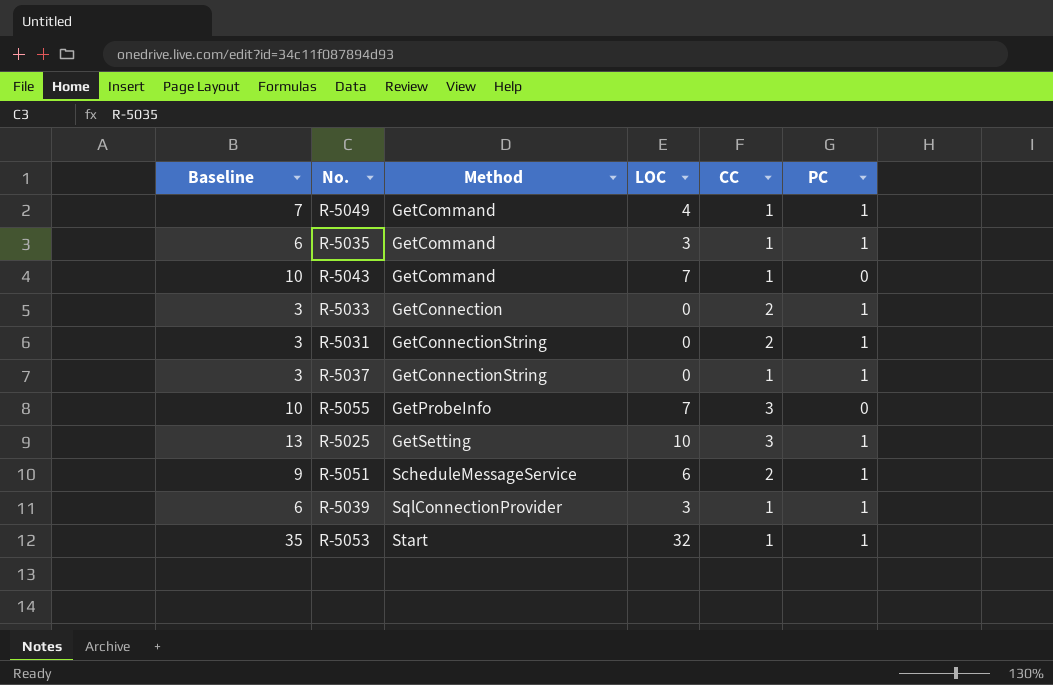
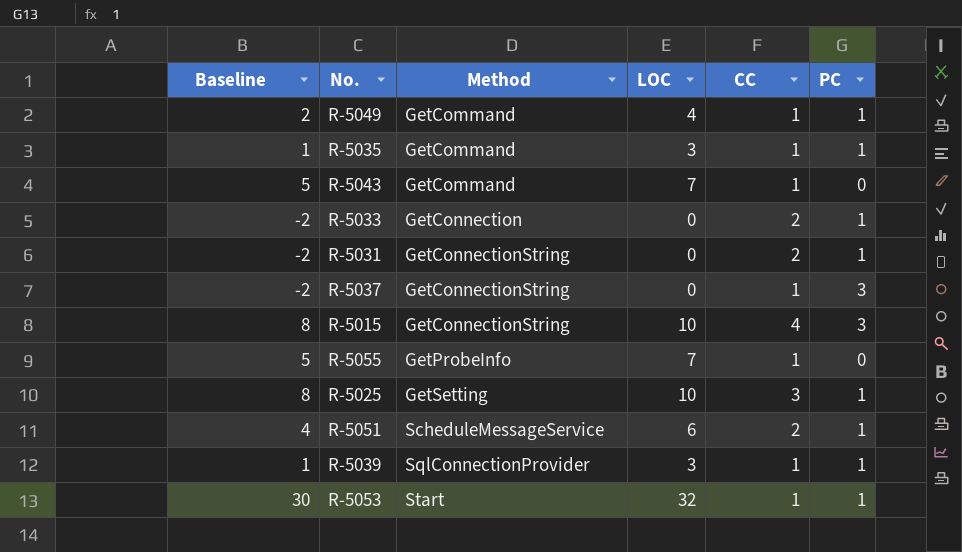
column Baseline | formula: [LOC] + 3 -> [LOC] - 2
R-5037 | PC: 1 -> 3
row R-5015: none -> 8 | GetConnectionString | 10 | 4 | 3
R-5055 | CC: 3 -> 1

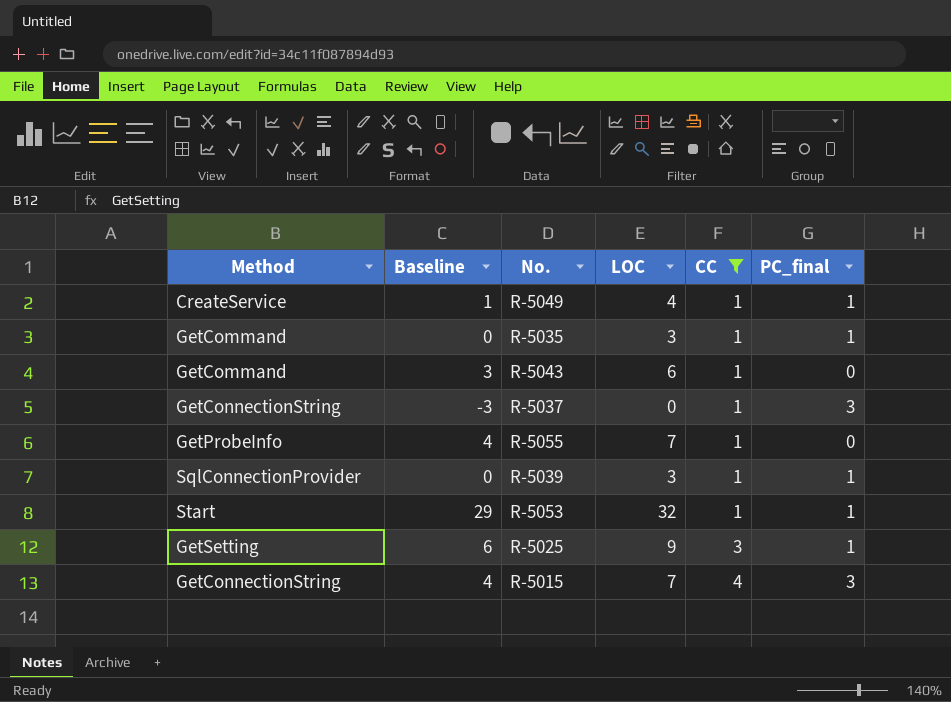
filter: none -> CC != 2
row order: Method ascending -> CC ascending
column Method | position: 3 -> 1
column Baseline | formula: [LOC] - 2 -> [LOC] - 3
column name: PC -> PC_final
R-5049 | Method: GetCommand -> CreateService
R-5043 | LOC: 7 -> 6
R-5025 | LOC: 10 -> 9
R-5015 | LOC: 10 -> 7

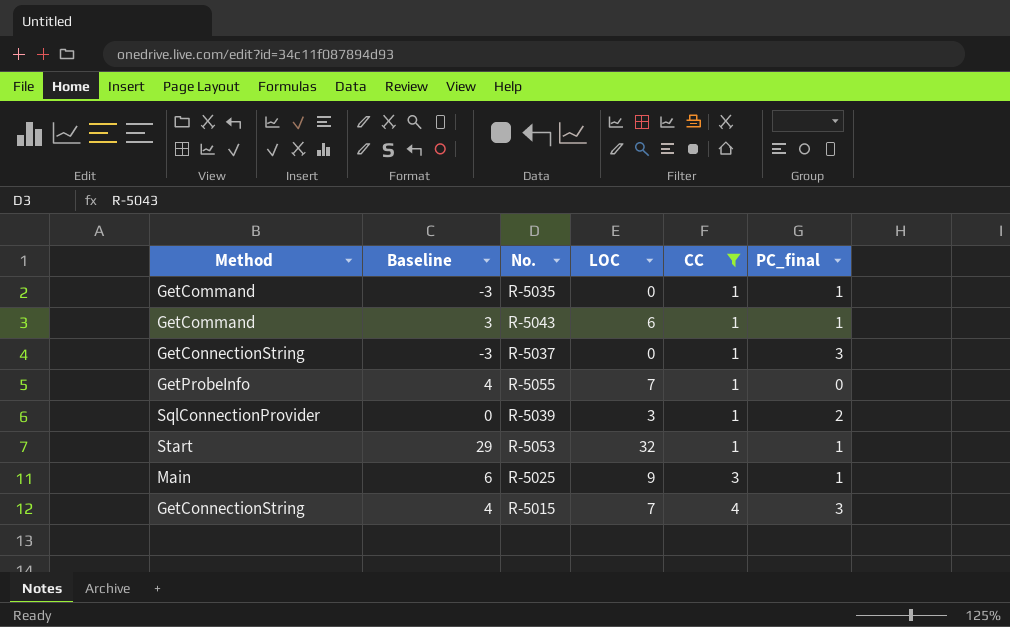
row R-5049: CreateService | 1 | 4 | 1 | 1 -> none
R-5035 | Baseline: 0 -> -3
R-5035 | LOC: 3 -> 0
R-5043 | PC_final: 0 -> 1
R-5039 | PC_final: 1 -> 2
R-5025 | Method: GetSetting -> Main

